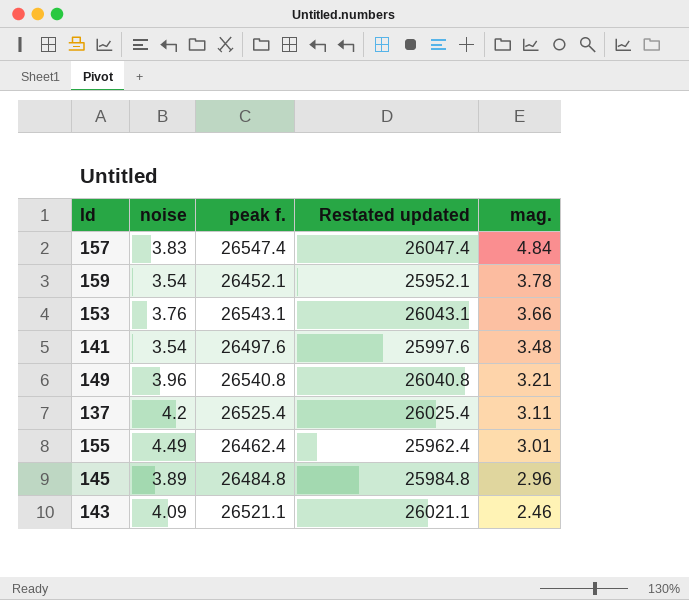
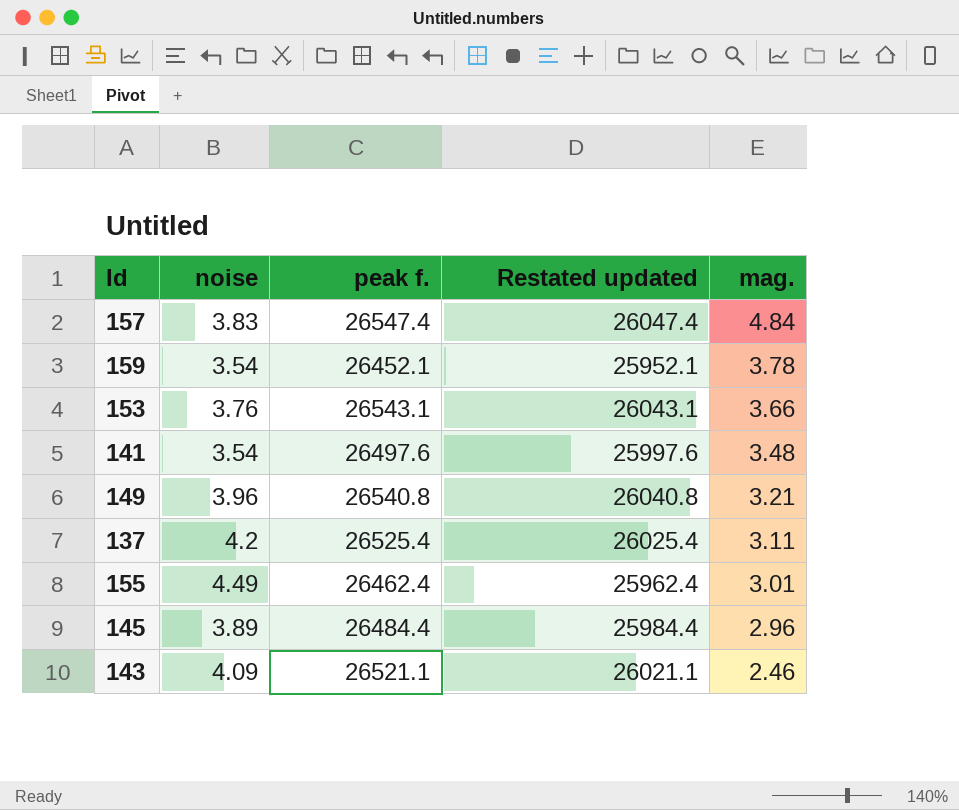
145 | peak f.: 26484.8 -> 26484.4
145 | Restated updated: 25984.8 -> 25984.4

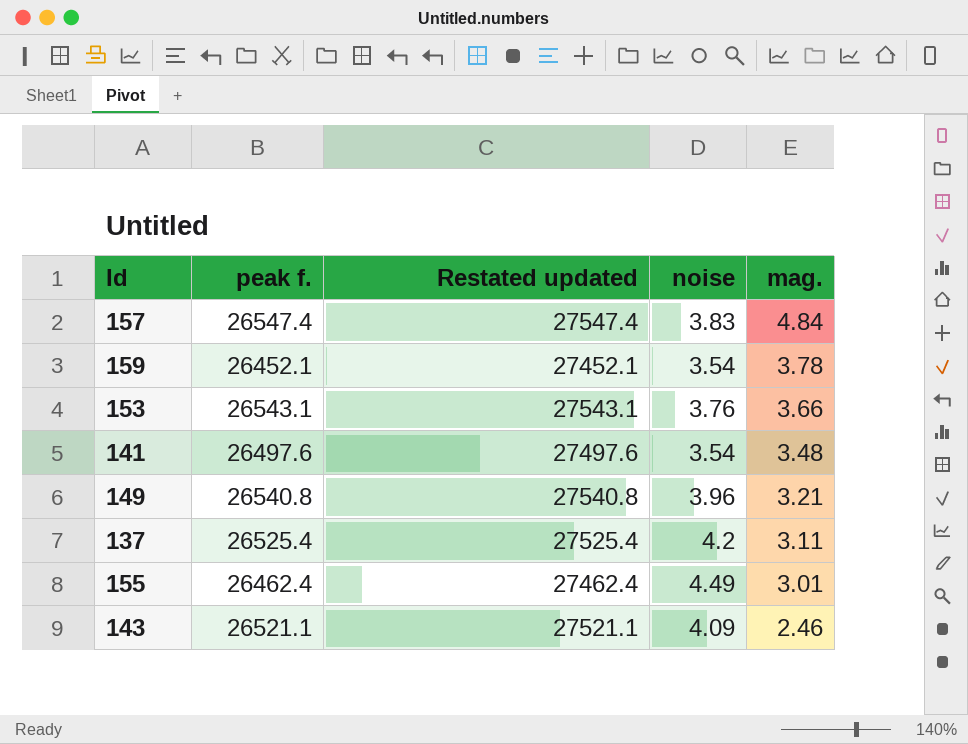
column Restated updated | formula: [peak f.] - 500 -> [peak f.] + 1000
column noise | position: 2 -> 4
row 145: 3.89 | 26484.4 | 25984.4 | 2.96 -> none

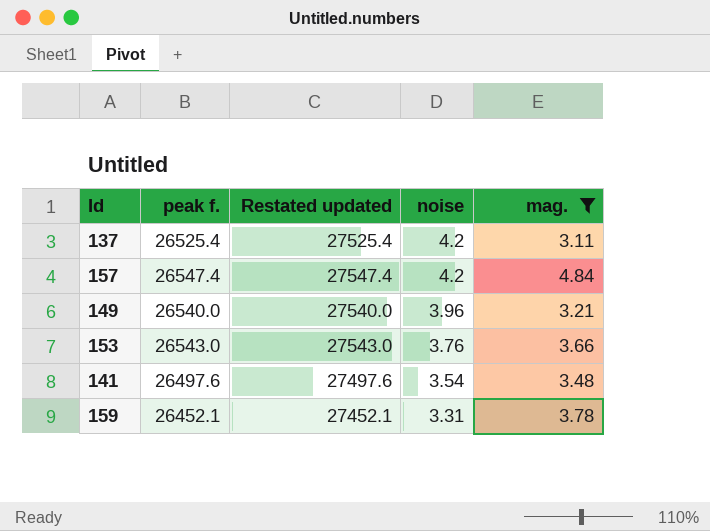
filter: none -> mag. >= 3.11
row order: mag. descending -> noise descending
157 | noise: 3.83 -> 4.2
149 | peak f.: 26540.8 -> 26540.0
149 | Restated updated: 27540.8 -> 27540.0
153 | peak f.: 26543.1 -> 26543.0
153 | Restated updated: 27543.1 -> 27543.0
159 | noise: 3.54 -> 3.31

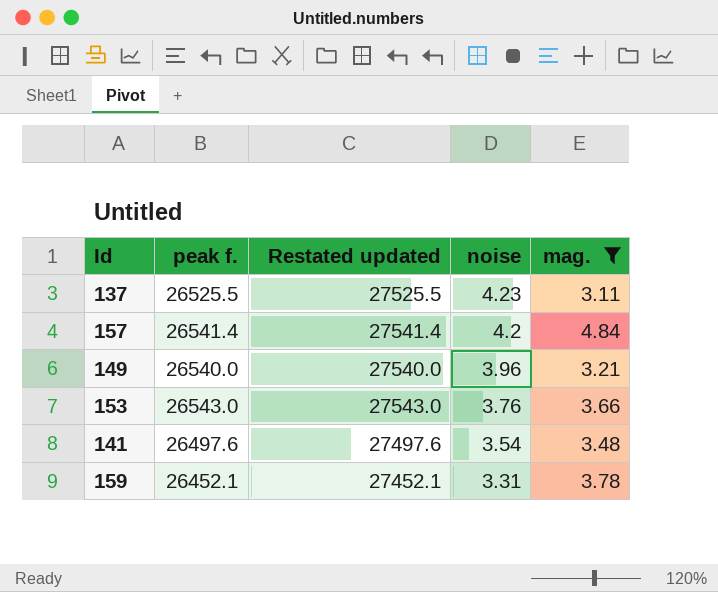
137 | peak f.: 26525.4 -> 26525.5
137 | Restated updated: 27525.4 -> 27525.5
137 | noise: 4.2 -> 4.23
157 | peak f.: 26547.4 -> 26541.4
157 | Restated updated: 27547.4 -> 27541.4

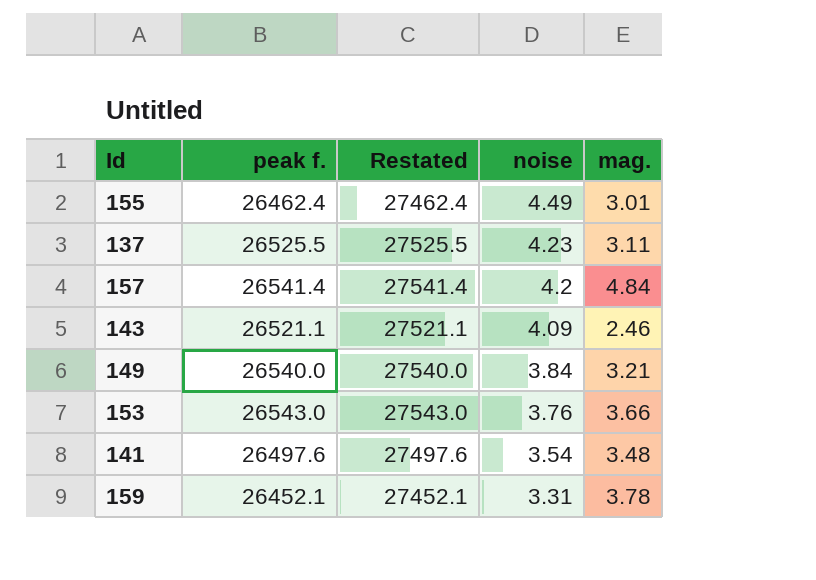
filter: mag. >= 3.11 -> none
column name: Restated updated -> Restated
149 | noise: 3.96 -> 3.84

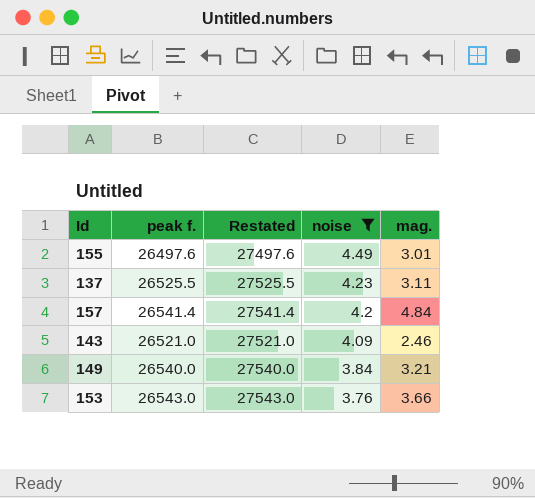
filter: none -> noise >= 3.76
155 | peak f.: 26462.4 -> 26497.6
155 | Restated: 27462.4 -> 27497.6
143 | peak f.: 26521.1 -> 26521.0
143 | Restated: 27521.1 -> 27521.0

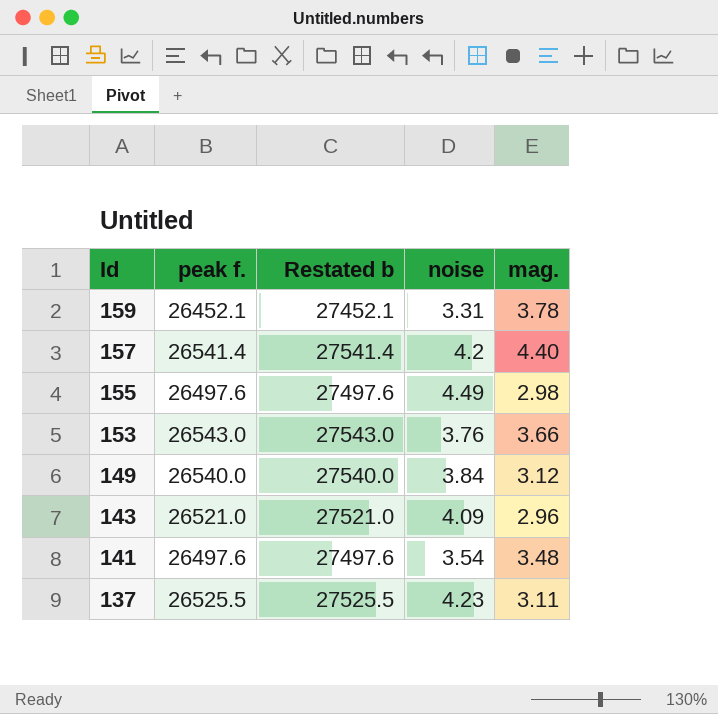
filter: noise >= 3.76 -> none
row order: noise descending -> Id descending
column name: Restated -> Restated b
157 | mag.: 4.84 -> 4.40
155 | mag.: 3.01 -> 2.98
149 | mag.: 3.21 -> 3.12
143 | mag.: 2.46 -> 2.96

